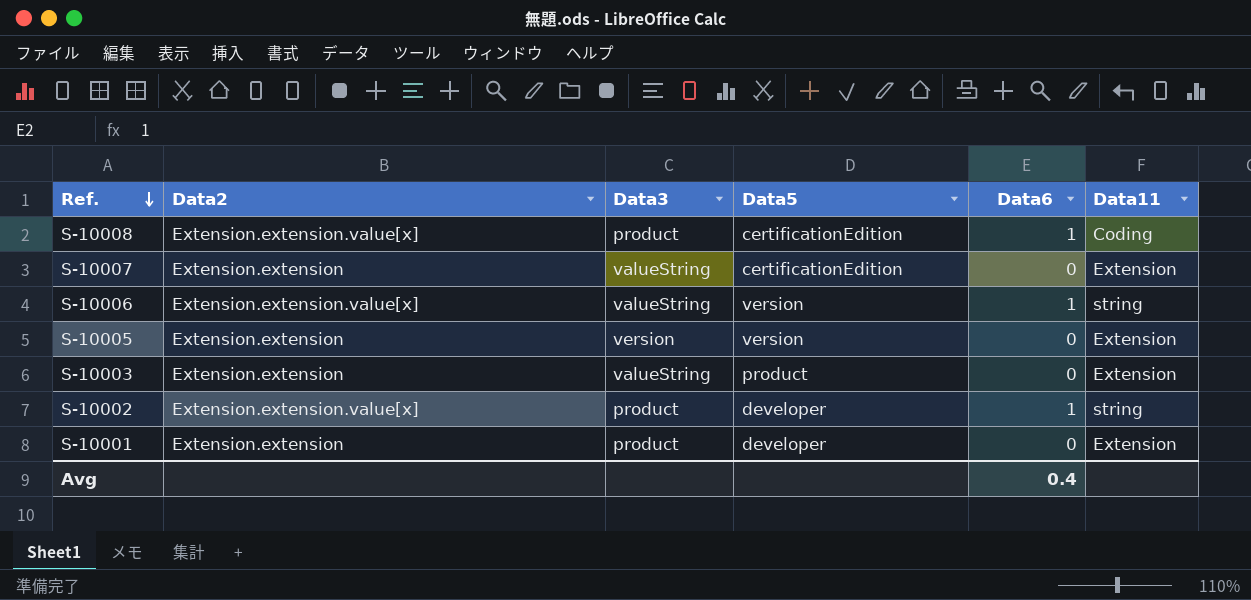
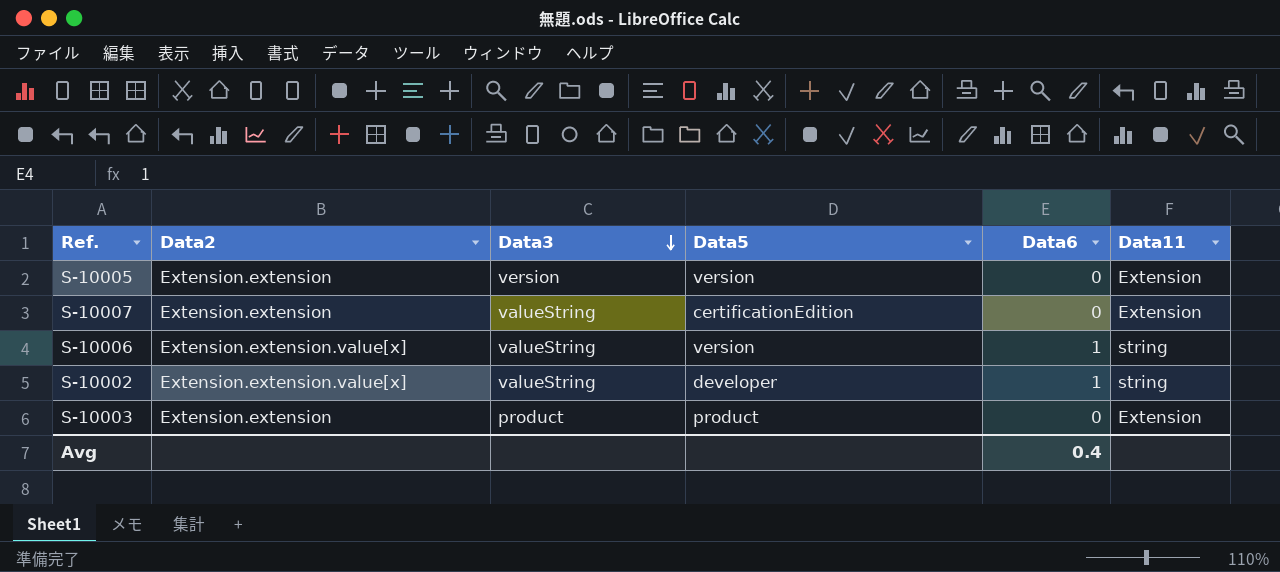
row order: Ref. descending -> Data3 descending
row S-10008: Extension.extension.value[x] | product | certificationEdition | 1 | Coding -> none
row S-10001: Extension.extension | product | developer | 0 | Extension -> none
S-10002 | Data3: product -> valueString
S-10003 | Data3: valueString -> product

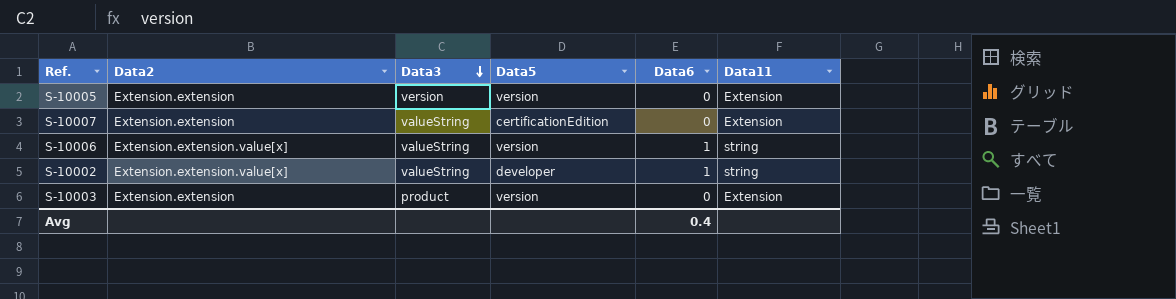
S-10003 | Data5: product -> version

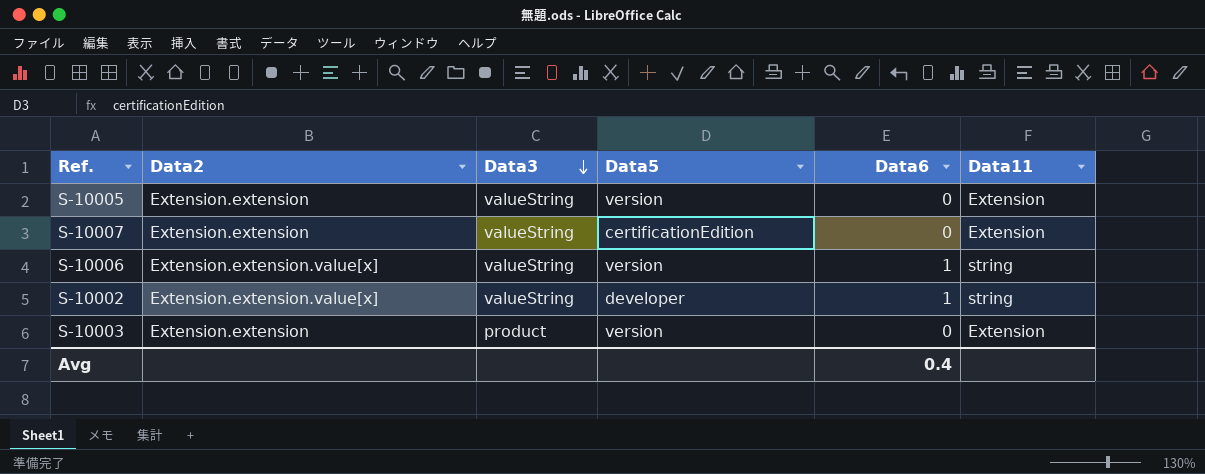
S-10005 | Data3: version -> valueString

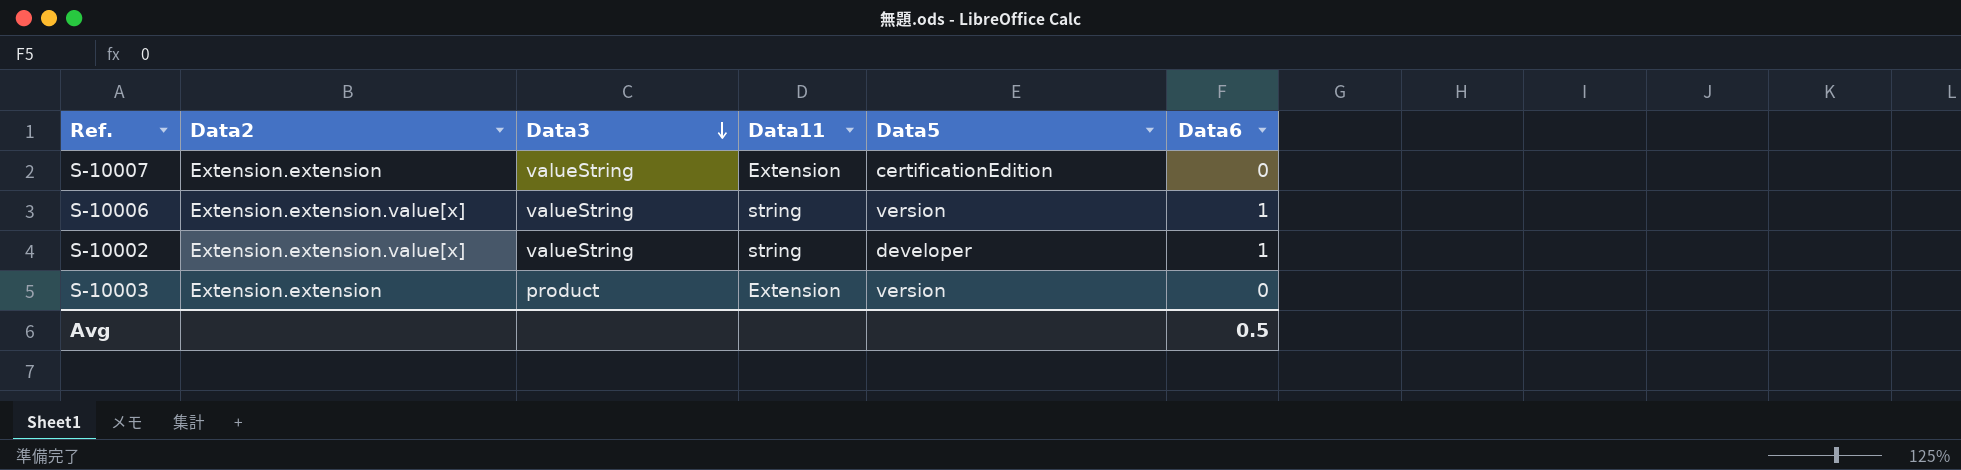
column Data11 | position: 6 -> 4
row S-10005: Extension.extension | valueString | version | 0 | Extension -> none
Avg | Data6: 0.4 -> 0.5

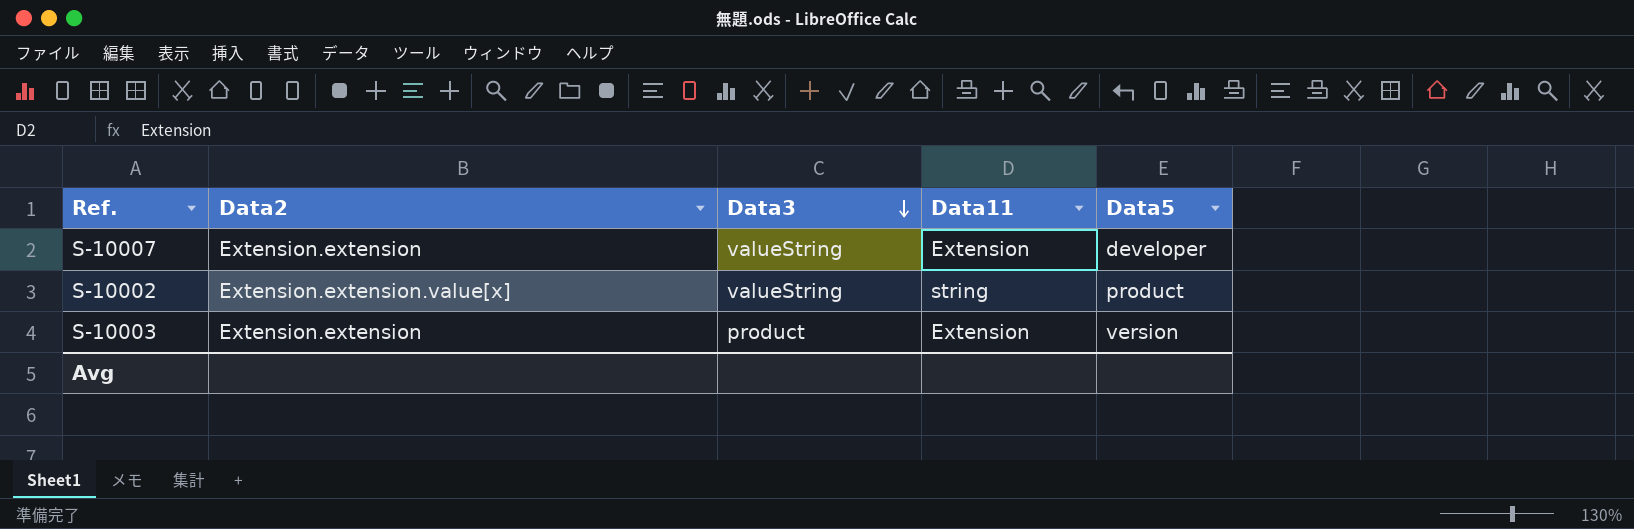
column Data6 | position: 6 -> none
row S-10006: Extension.extension.value[x] | valueString | string | version | 1 -> none
S-10007 | Data5: certificationEdition -> developer
S-10002 | Data5: developer -> product

